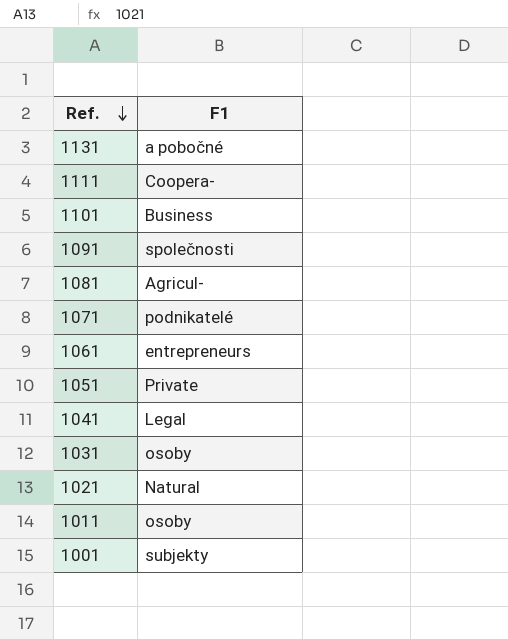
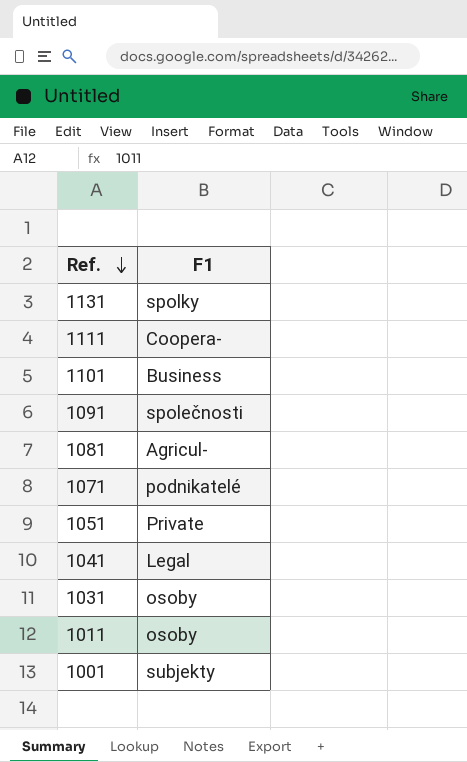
row 1061: entrepreneurs -> none
row 1021: Natural -> none
1131 | F1: a pobočné -> spolky

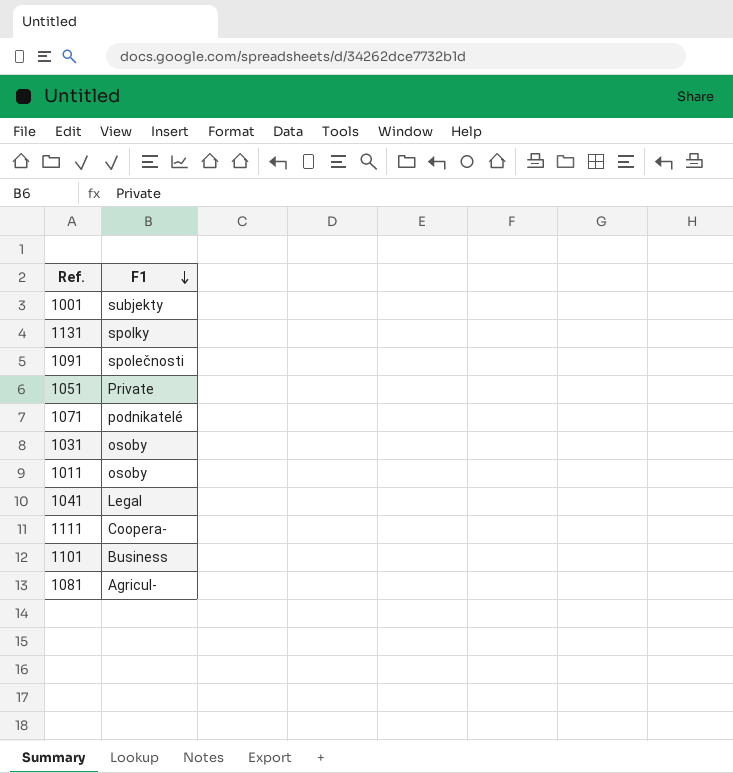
row order: Ref. descending -> F1 descending

